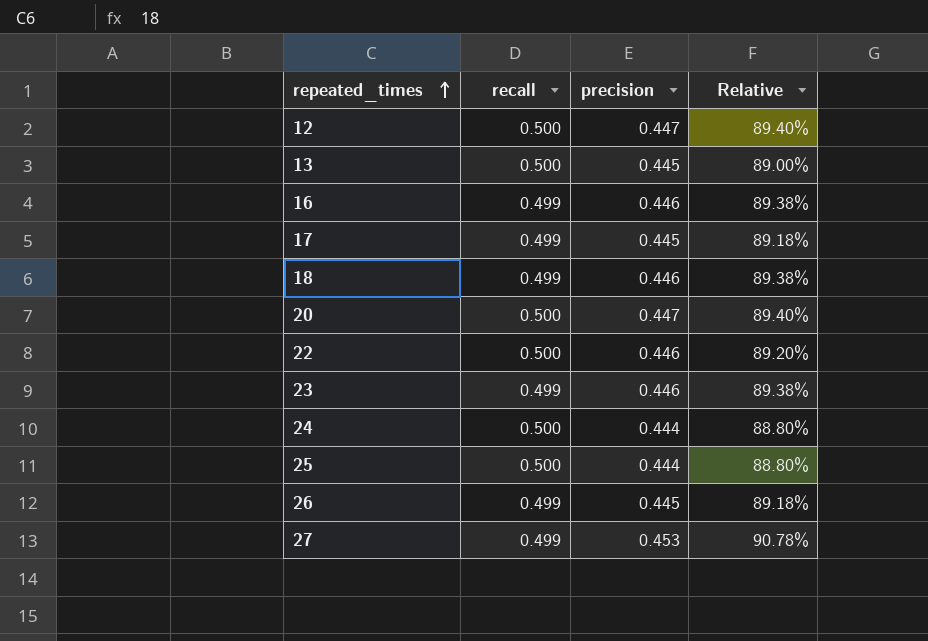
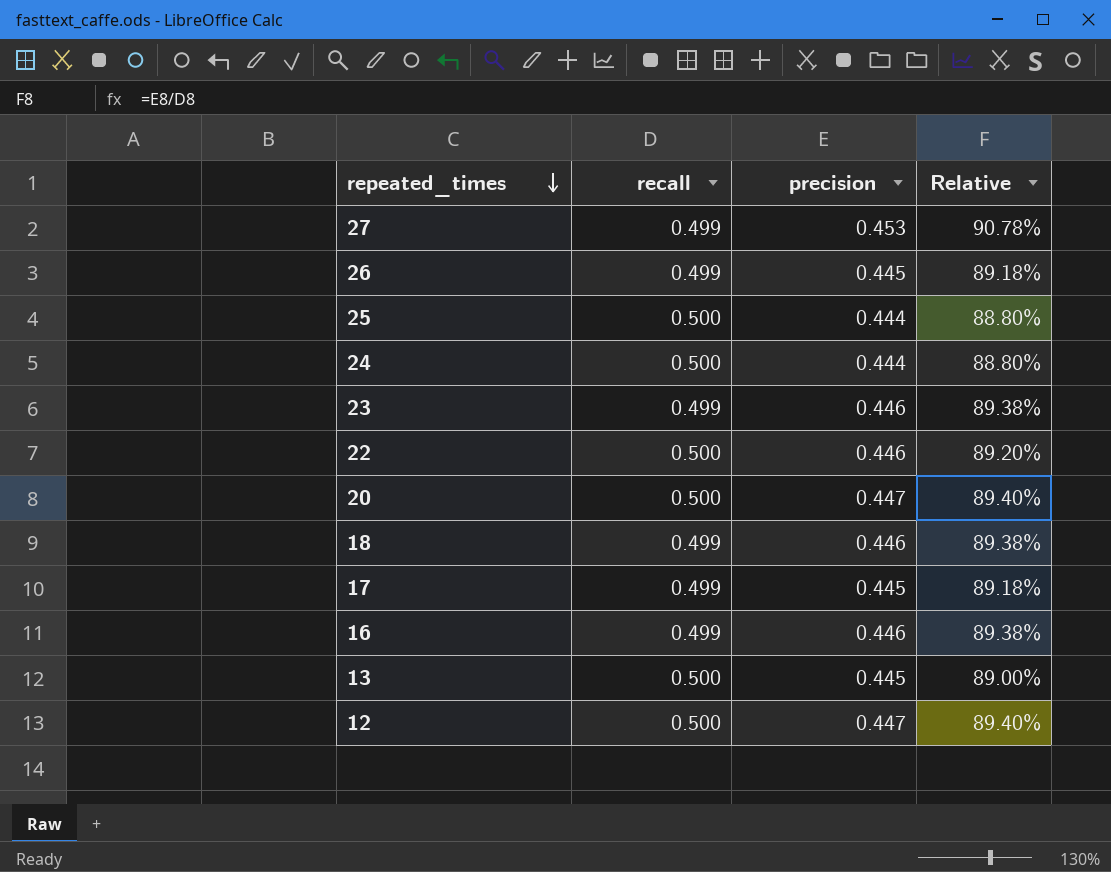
row order: repeated_times ascending -> repeated_times descending

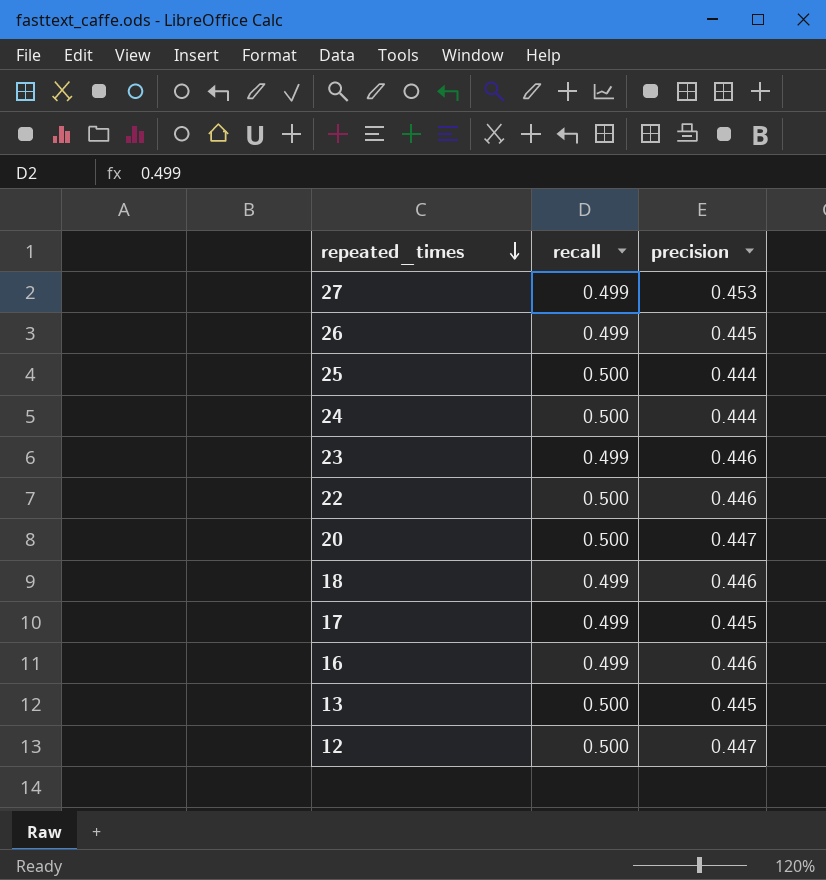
column Relative | formula: [precision] / [recall] -> none

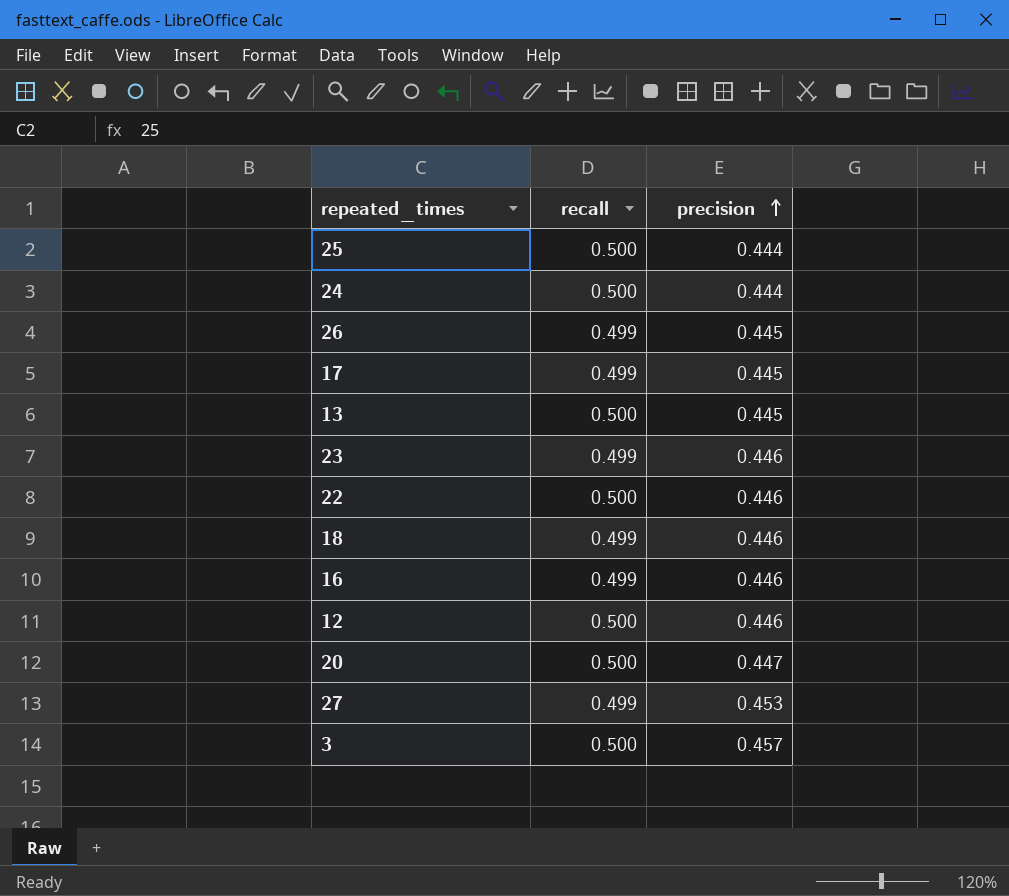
row order: repeated_times descending -> precision ascending
12 | precision: 0.447 -> 0.446
row 3: none -> 0.500 | 0.457

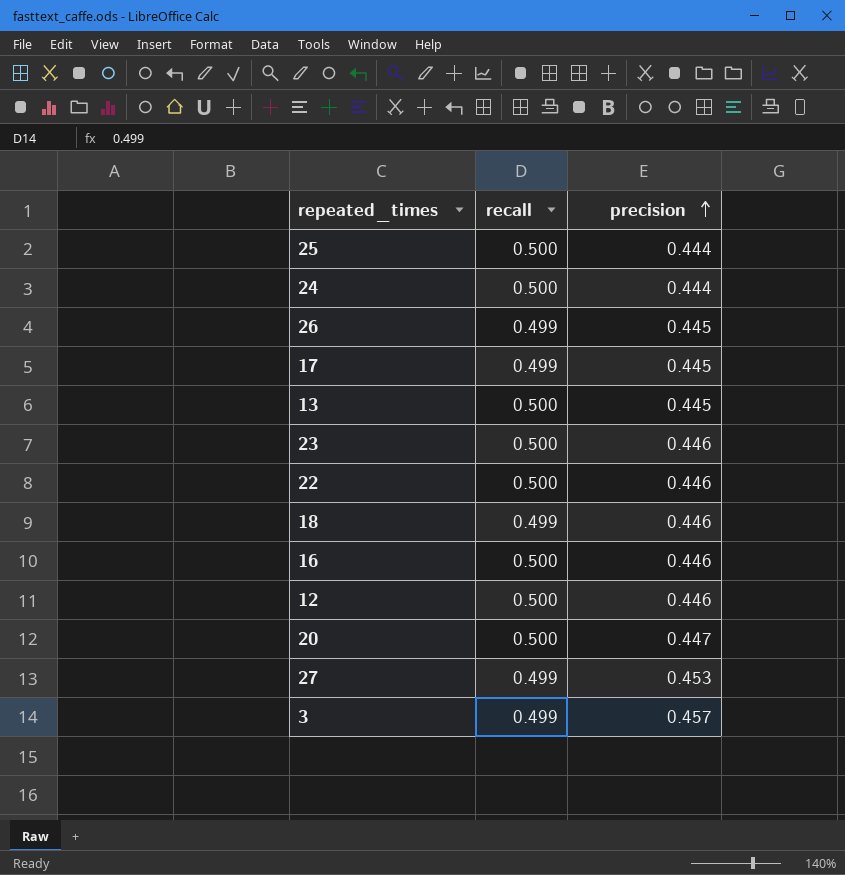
23 | recall: 0.499 -> 0.500
16 | recall: 0.499 -> 0.500
3 | recall: 0.500 -> 0.499

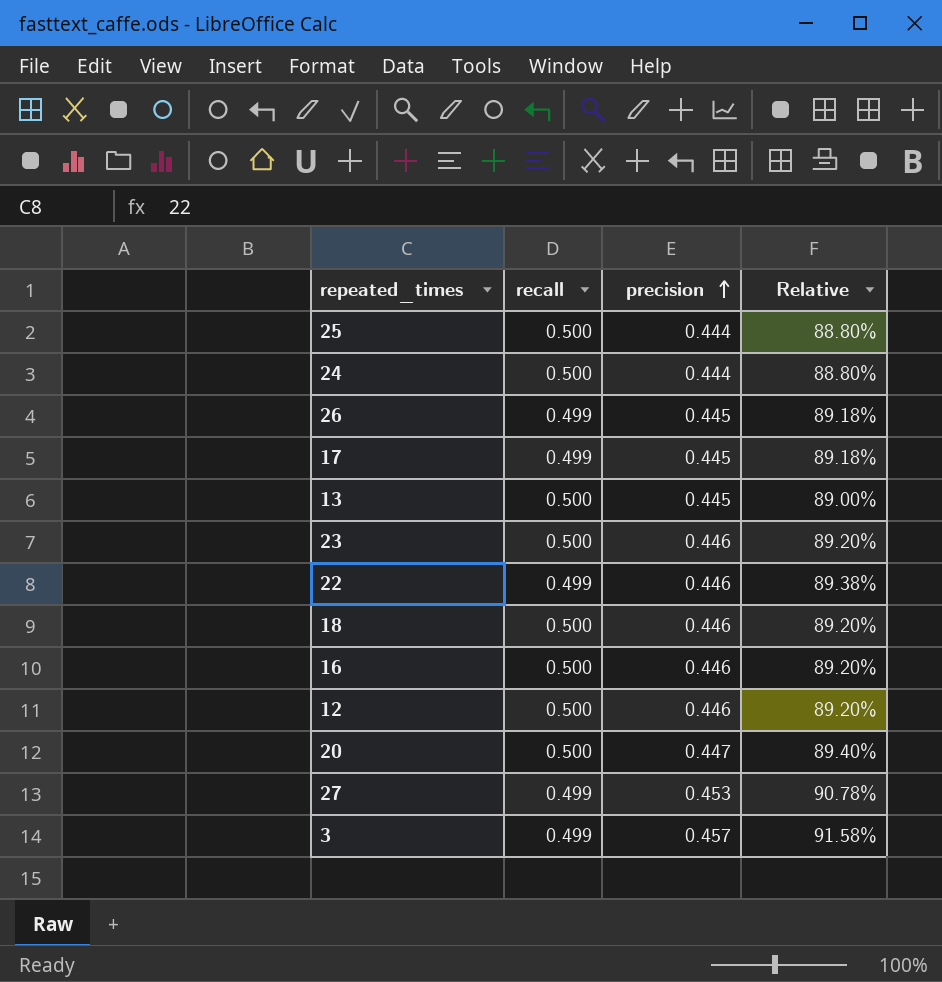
column Relative | formula: none -> [precision] / [recall]
22 | recall: 0.500 -> 0.499
18 | recall: 0.499 -> 0.500

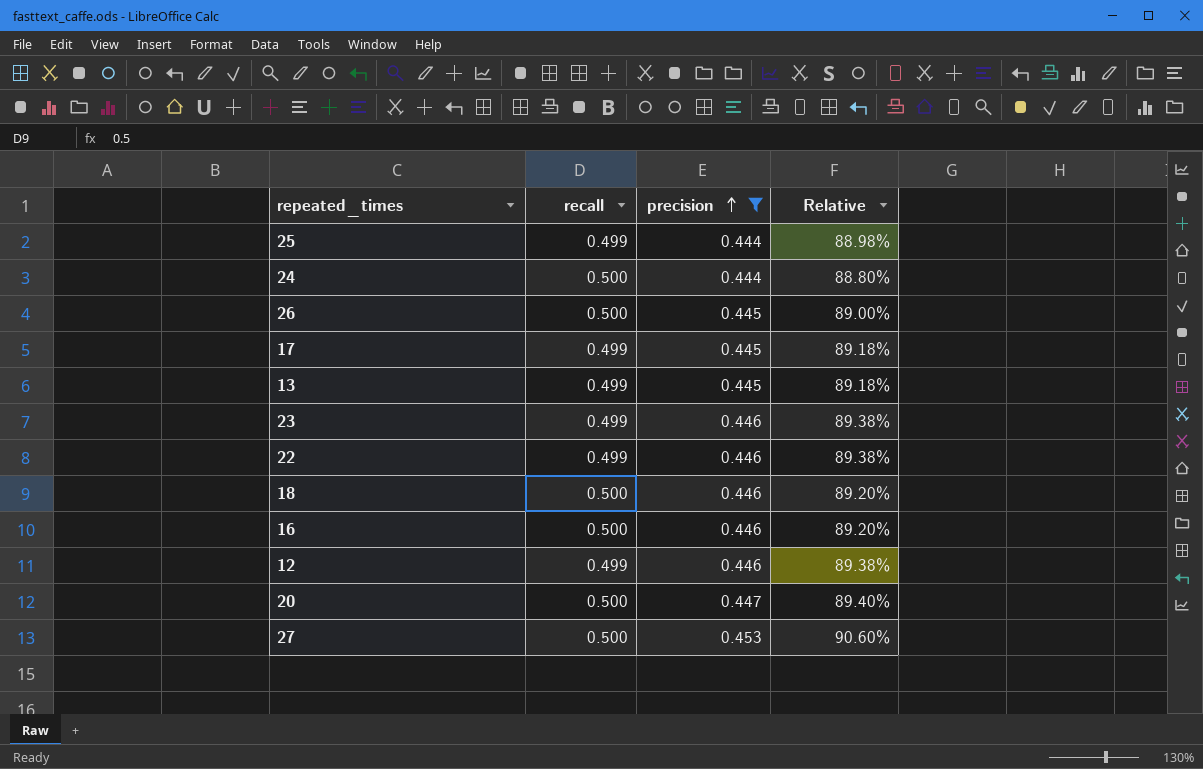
filter: none -> precision != 0.457
25 | recall: 0.500 -> 0.499
25 | Relative: 88.80% -> 88.98%
26 | recall: 0.499 -> 0.500
26 | Relative: 89.18% -> 89.00%
13 | recall: 0.500 -> 0.499
13 | Relative: 89.00% -> 89.18%
23 | recall: 0.500 -> 0.499
23 | Relative: 89.20% -> 89.38%
12 | recall: 0.500 -> 0.499
12 | Relative: 89.20% -> 89.38%
27 | recall: 0.499 -> 0.500
27 | Relative: 90.78% -> 90.60%

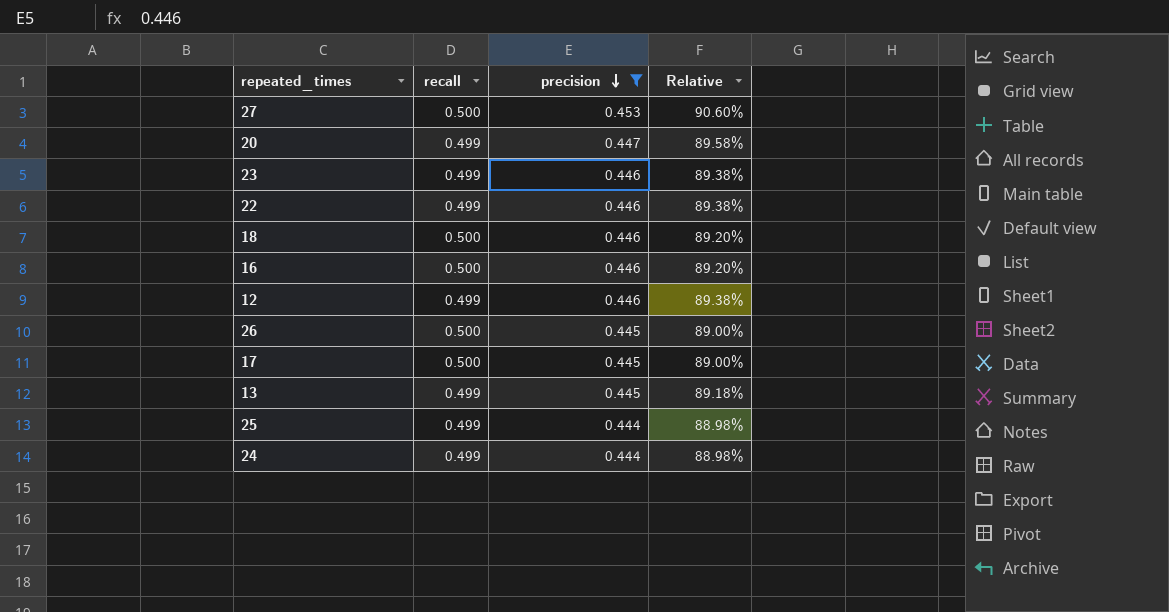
row order: precision ascending -> precision descending
20 | recall: 0.500 -> 0.499
20 | Relative: 89.40% -> 89.58%
17 | recall: 0.499 -> 0.500
17 | Relative: 89.18% -> 89.00%
24 | recall: 0.500 -> 0.499
24 | Relative: 88.80% -> 88.98%

